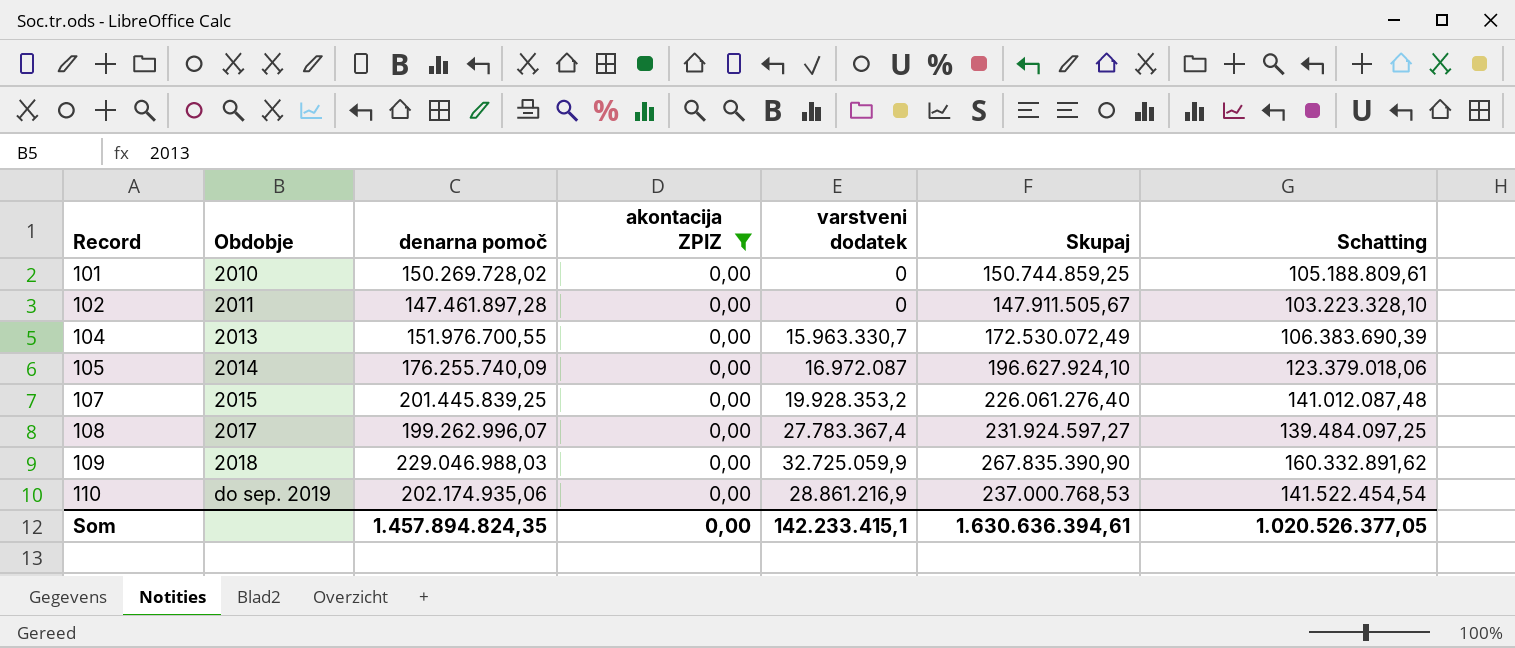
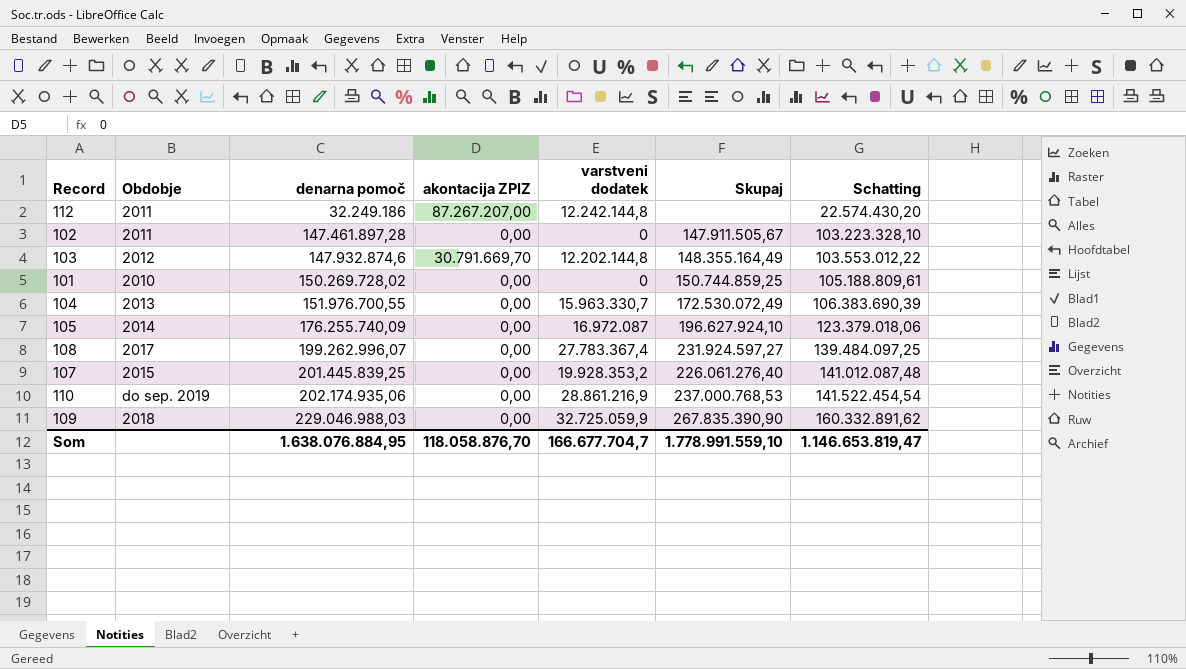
filter: akontacija ZPIZ = 0,00 -> none
row order: Record ascending -> denarna pomoč ascending
Som | denarna pomoč: 1.457.894.824,35 -> 1.638.076.884,95
Som | akontacija ZPIZ: 0,00 -> 118.058.876,70
Som | varstveni dodatek: 142.233.415,1 -> 166.677.704,7
Som | Skupaj: 1.630.636.394,61 -> 1.778.991.559,10
Som | Schatting: 1.020.526.377,05 -> 1.146.653.819,47

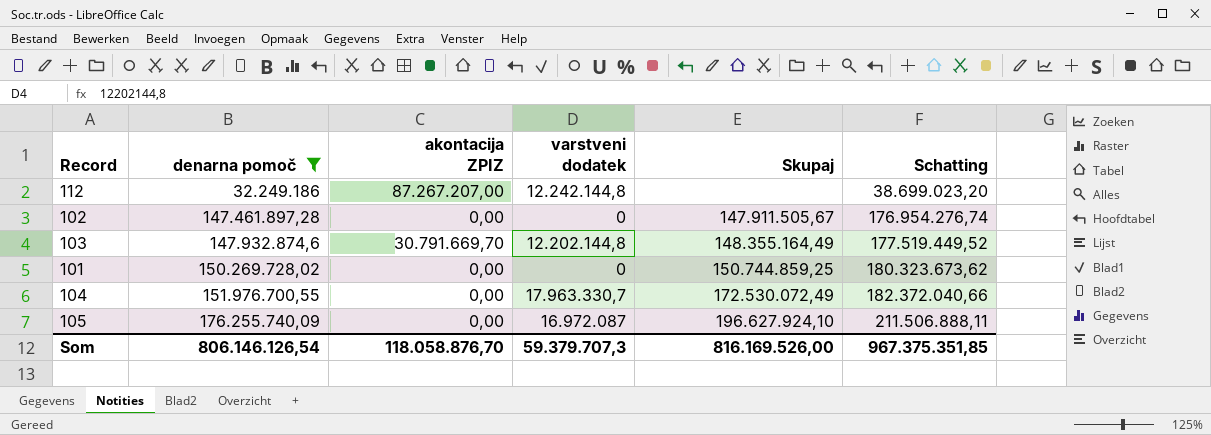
filter: none -> denarna pomoč <= 176.255.740,09
column Obdobje | position: 2 -> none
column Schatting | formula: [denarna pomoč] * 0,7 -> [denarna pomoč] * 1,2
104 | varstveni dodatek: 15.963.330,7 -> 17.963.330,7
Som | denarna pomoč: 1.638.076.884,95 -> 806.146.126,54
Som | varstveni dodatek: 166.677.704,7 -> 59.379.707,3
Som | Skupaj: 1.778.991.559,10 -> 816.169.526,00
Som | Schatting: 1.146.653.819,47 -> 967.375.351,85

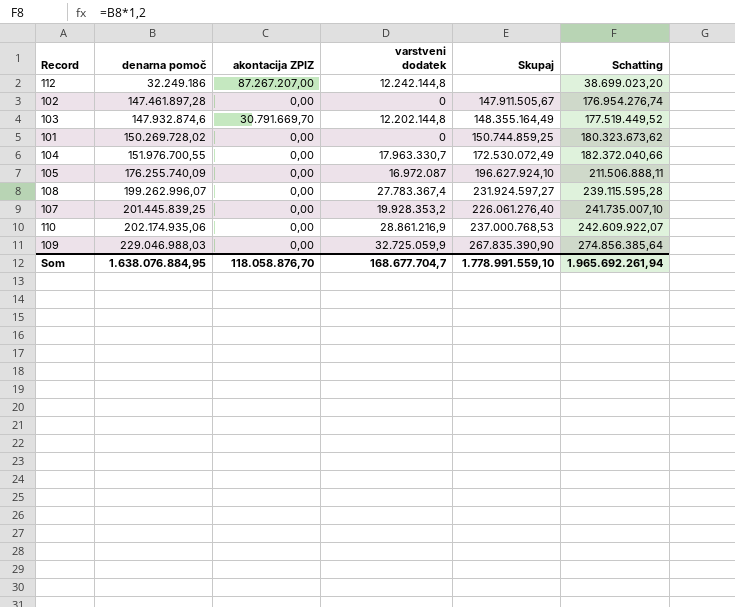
filter: denarna pomoč <= 176.255.740,09 -> none
Som | denarna pomoč: 806.146.126,54 -> 1.638.076.884,95
Som | varstveni dodatek: 59.379.707,3 -> 168.677.704,7
Som | Skupaj: 816.169.526,00 -> 1.778.991.559,10
Som | Schatting: 967.375.351,85 -> 1.965.692.261,94

